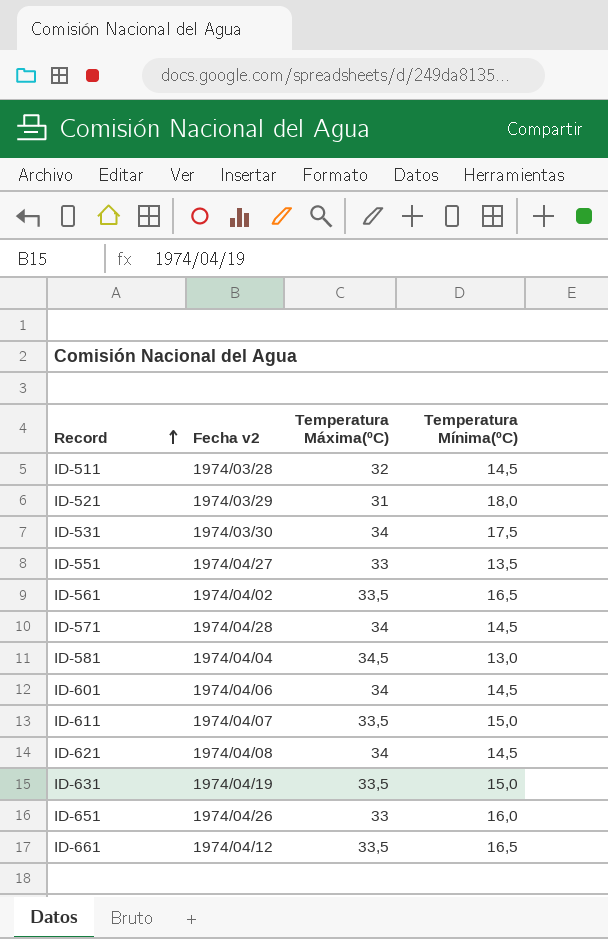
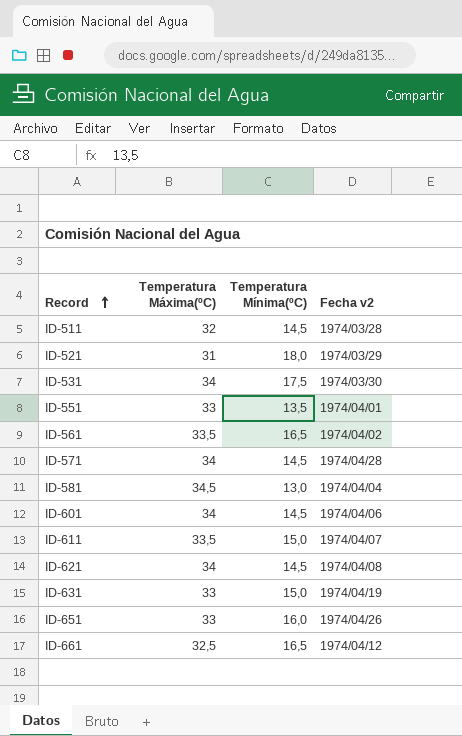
column Fecha v2 | position: 2 -> 4
ID-551 | Fecha v2: 1974/04/27 -> 1974/04/01
ID-631 | Temperatura Máxima(ºC): 33,5 -> 33
ID-661 | Temperatura Máxima(ºC): 33,5 -> 32,5

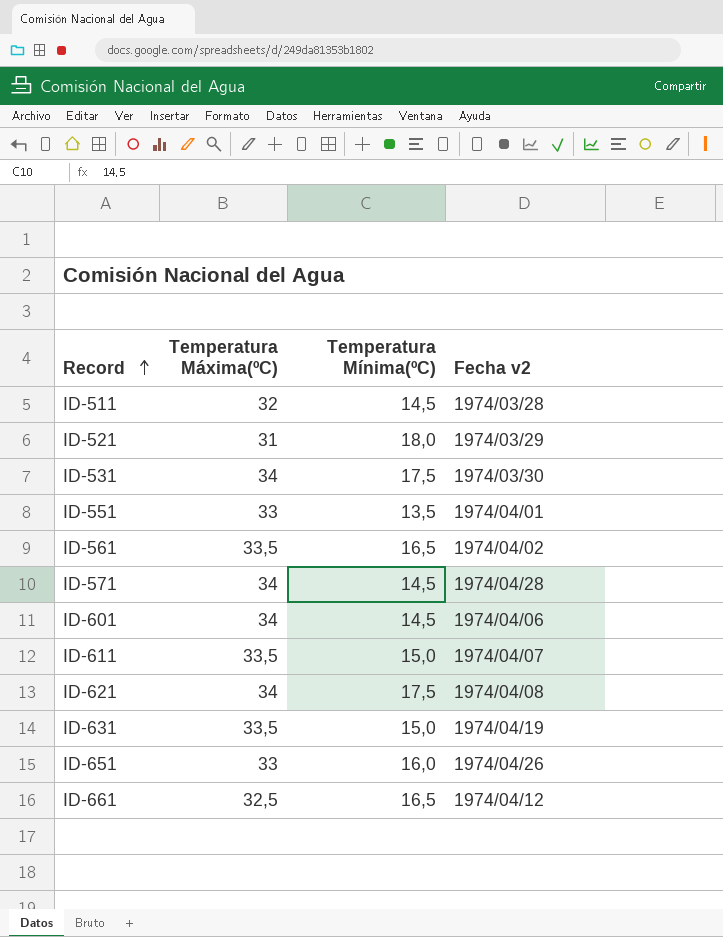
row ID-581: 34,5 | 13,0 | 1974/04/04 -> none
ID-621 | Temperatura Mínima(ºC): 14,5 -> 17,5
ID-631 | Temperatura Máxima(ºC): 33 -> 33,5

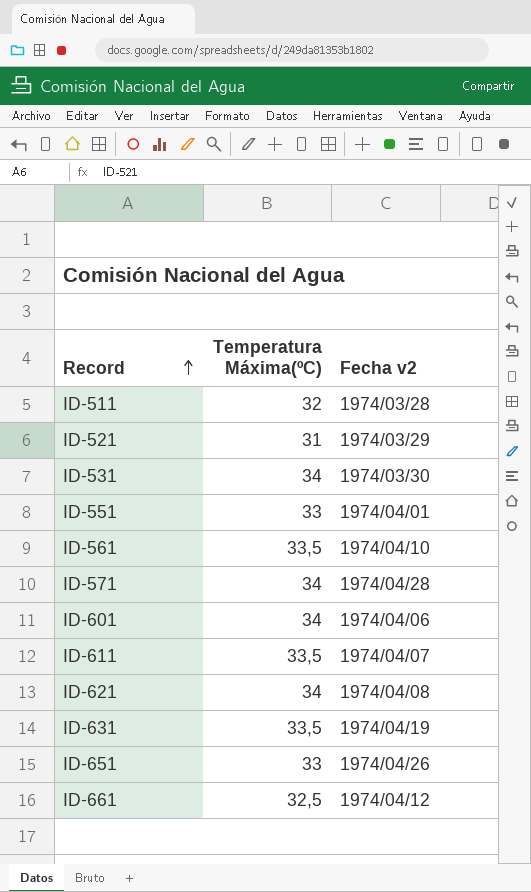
column Temperatura Mínima(ºC) | position: 3 -> none
ID-561 | Fecha v2: 1974/04/02 -> 1974/04/10

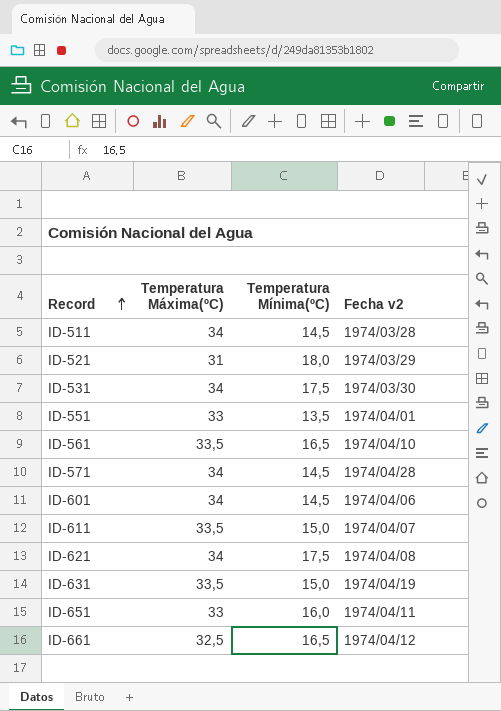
column Temperatura Mínima(ºC) | position: none -> 3
ID-511 | Temperatura Máxima(ºC): 32 -> 34
ID-651 | Fecha v2: 1974/04/26 -> 1974/04/11

